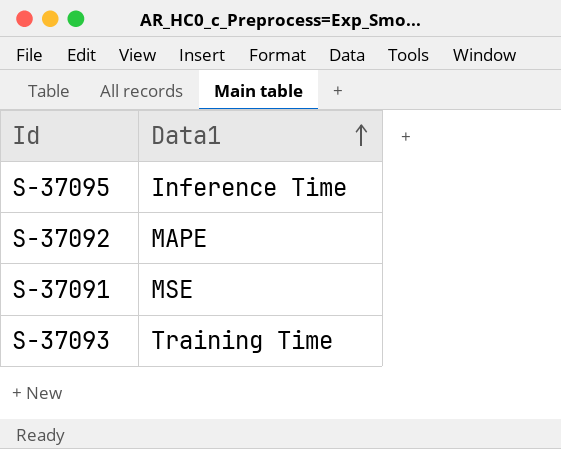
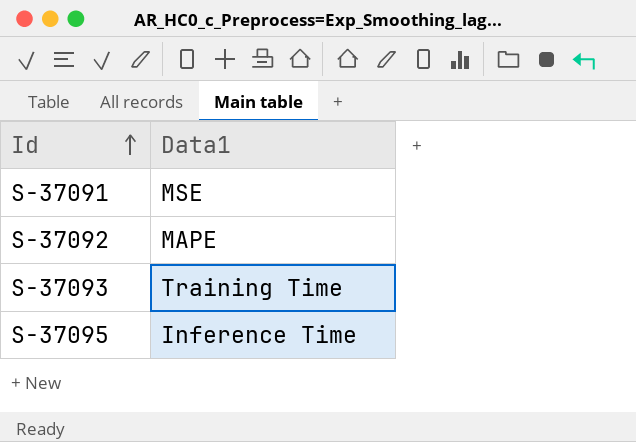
row order: Data1 ascending -> Id ascending

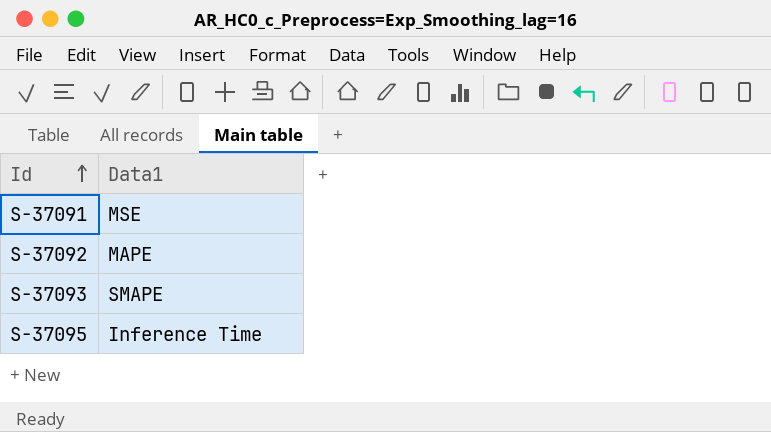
S-37093 | Data1: Training Time -> SMAPE

